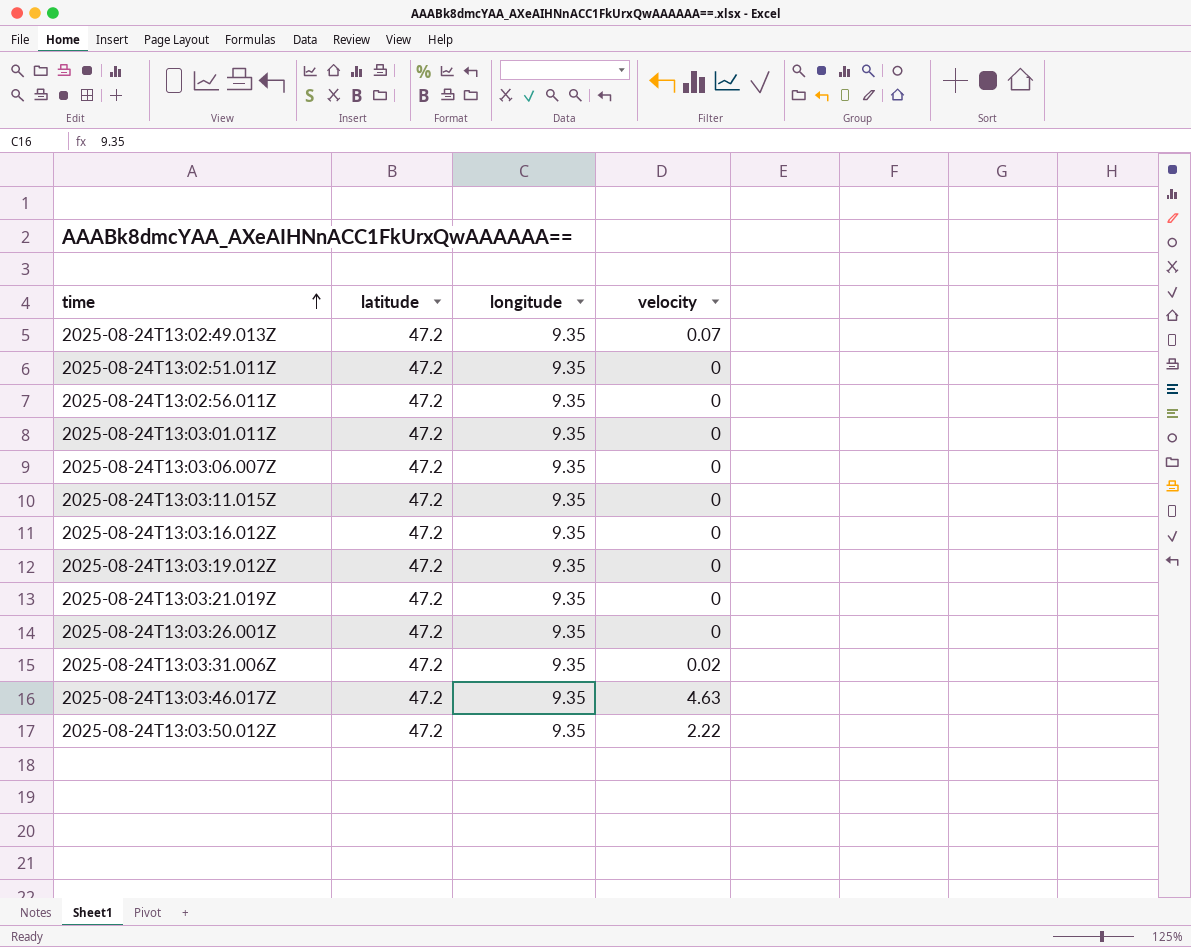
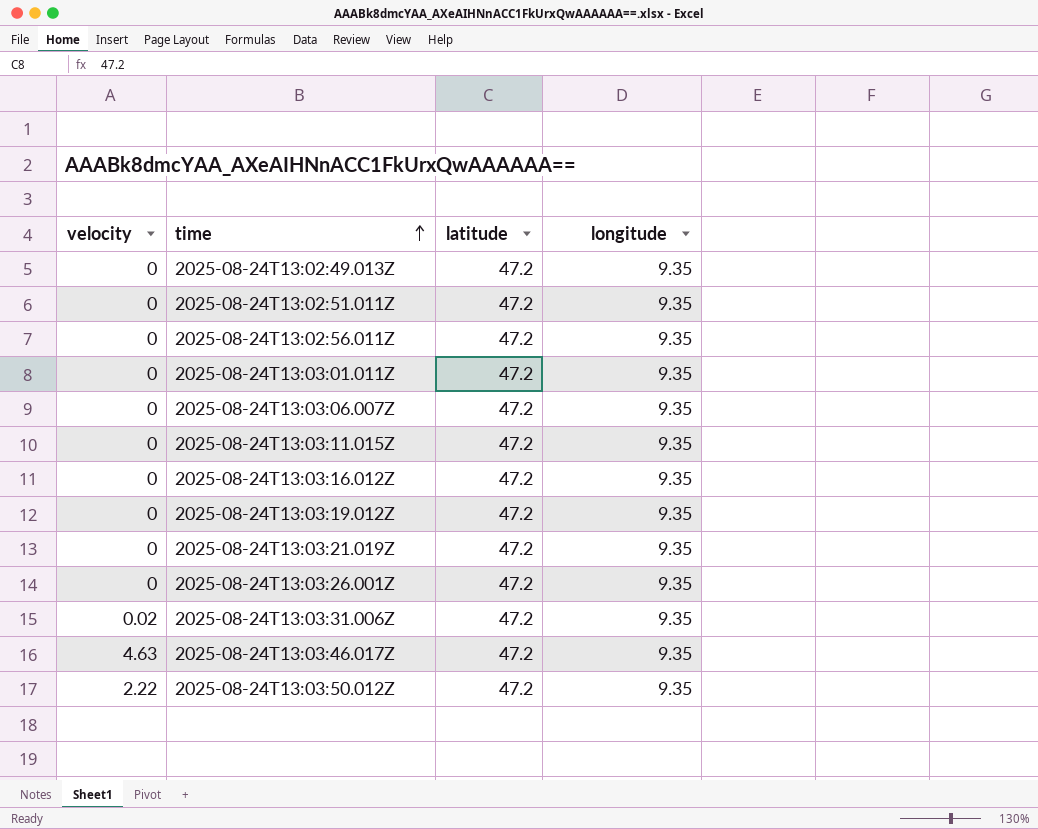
column velocity | position: 4 -> 1
2025-08-24T13:02:49.013Z | velocity: 0.07 -> 0

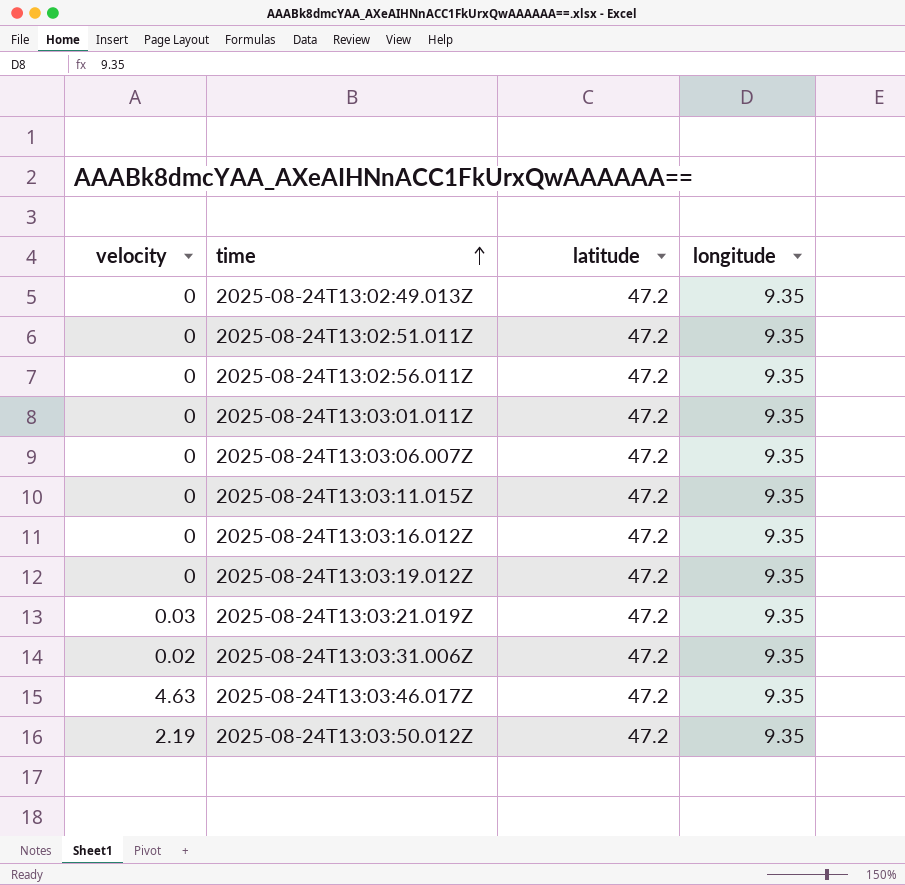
row 2025-08-24T13:03:26.001Z: 0 | 47.2 | 9.35 -> none
2025-08-24T13:03:21.019Z | velocity: 0 -> 0.03
2025-08-24T13:03:50.012Z | velocity: 2.22 -> 2.19

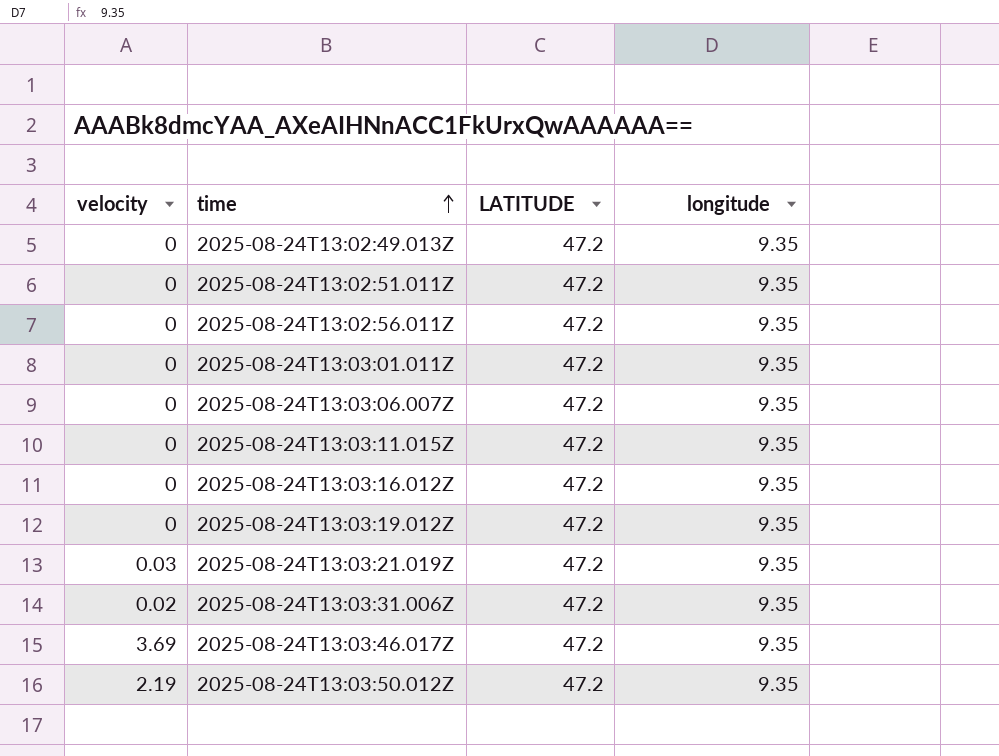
column name: latitude -> LATITUDE
2025-08-24T13:03:46.017Z | velocity: 4.63 -> 3.69

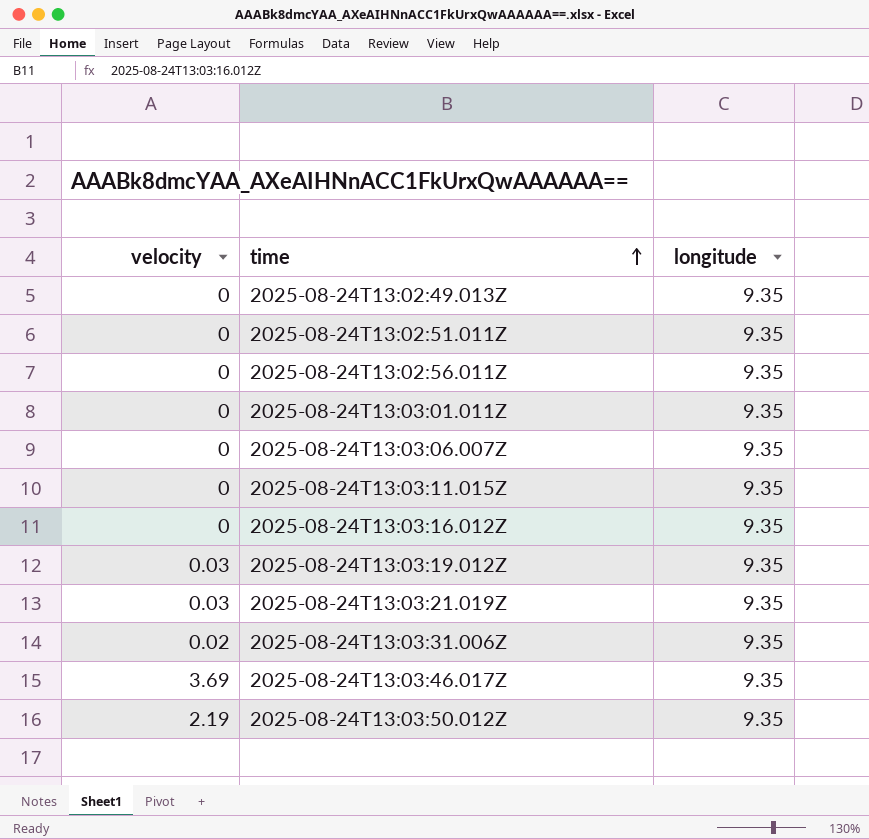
column LATITUDE | position: 3 -> none
2025-08-24T13:03:19.012Z | velocity: 0 -> 0.03

